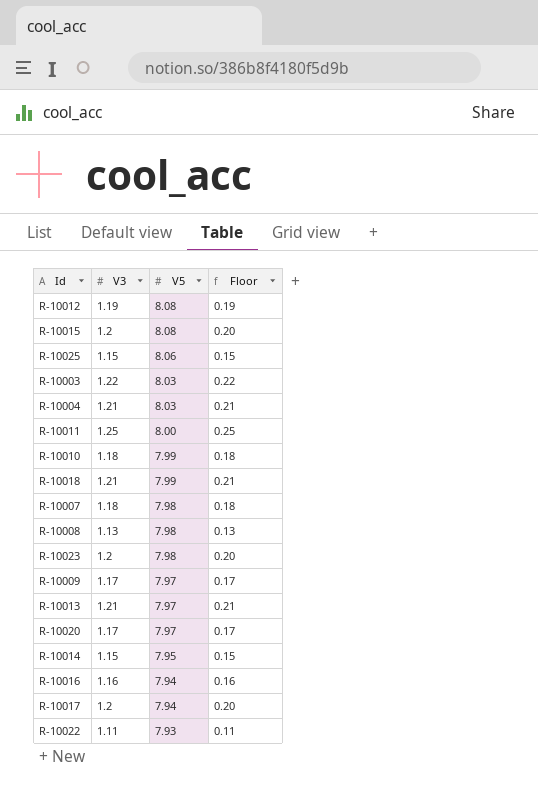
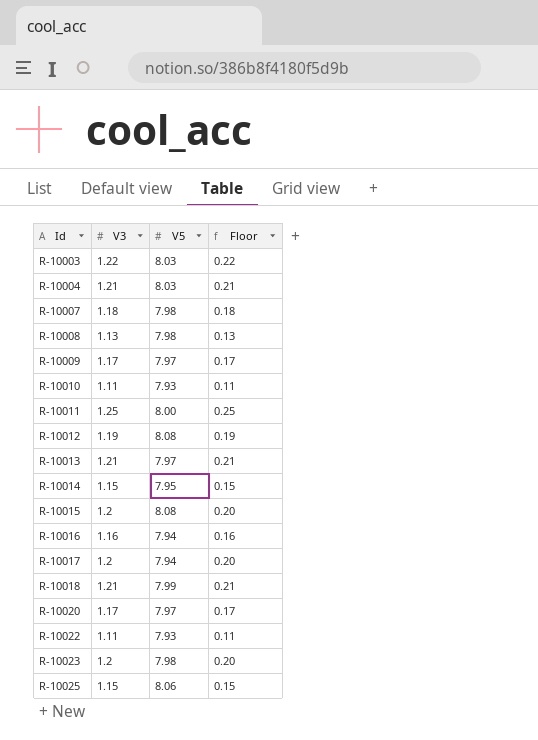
row order: V5 descending -> Id ascending
R-10010 | V3: 1.18 -> 1.11
R-10010 | V5: 7.99 -> 7.93
R-10010 | Floor: 0.18 -> 0.11

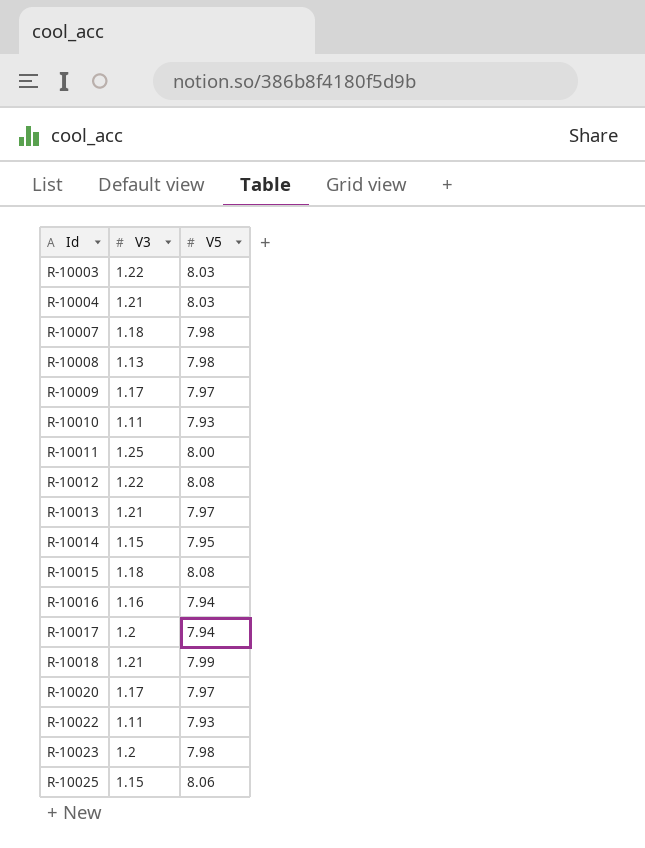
column Floor | formula: [V3] - 1 -> none
R-10012 | V3: 1.19 -> 1.22
R-10015 | V3: 1.2 -> 1.18

